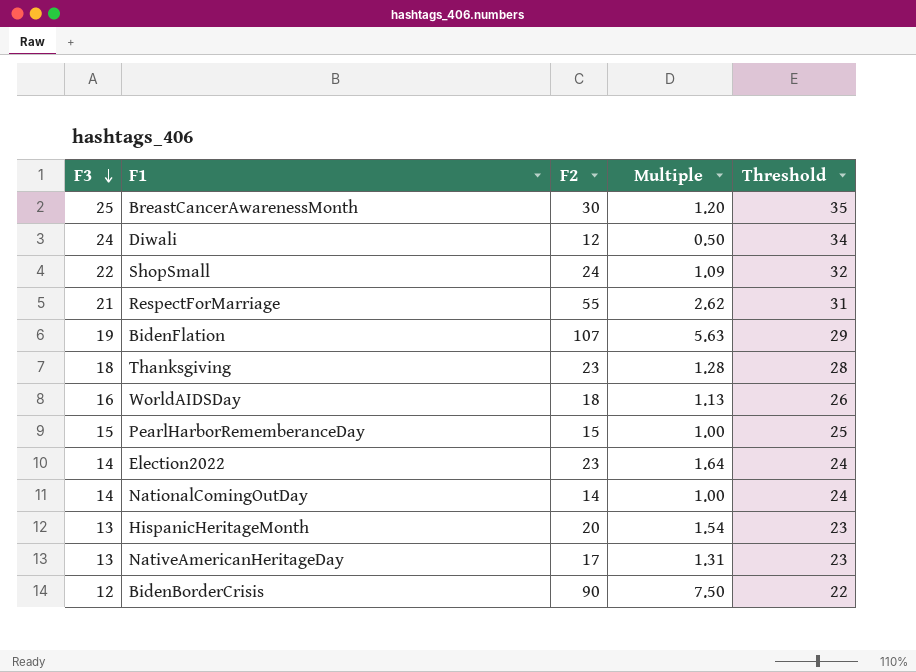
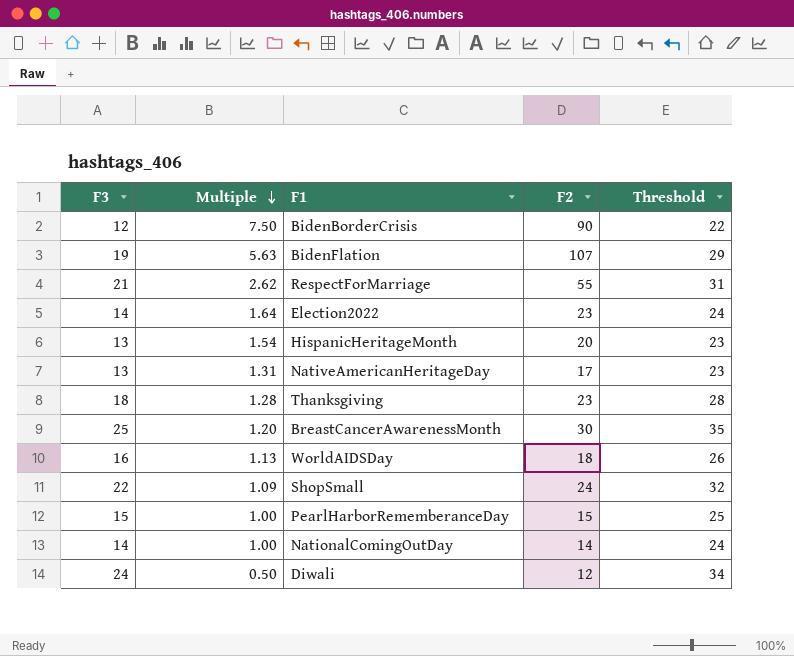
row order: F3 descending -> Multiple descending
column Multiple | position: 4 -> 2

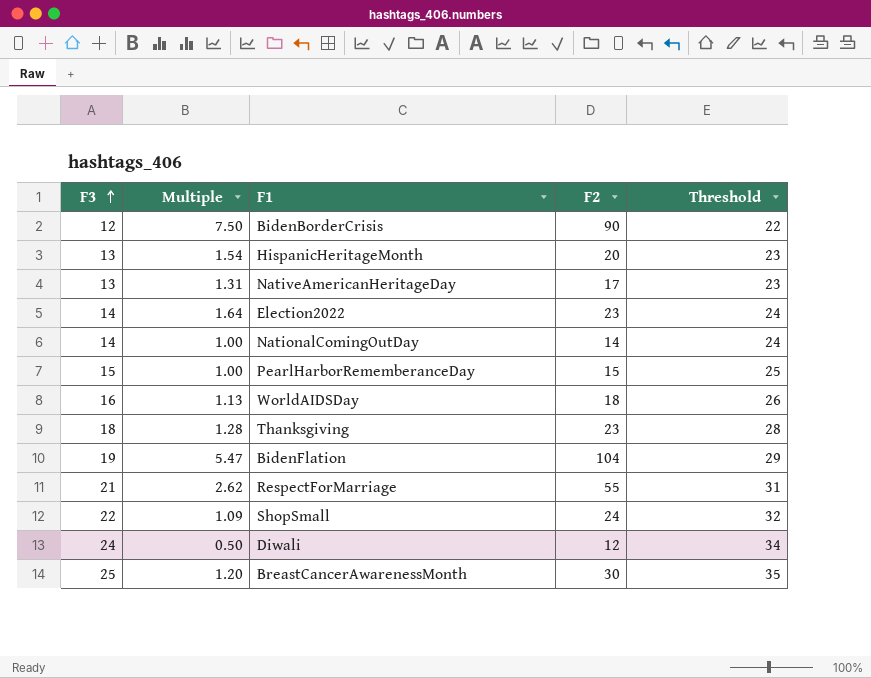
row order: Multiple descending -> F3 ascending
BidenFlation | Multiple: 5.63 -> 5.47
BidenFlation | F2: 107 -> 104

